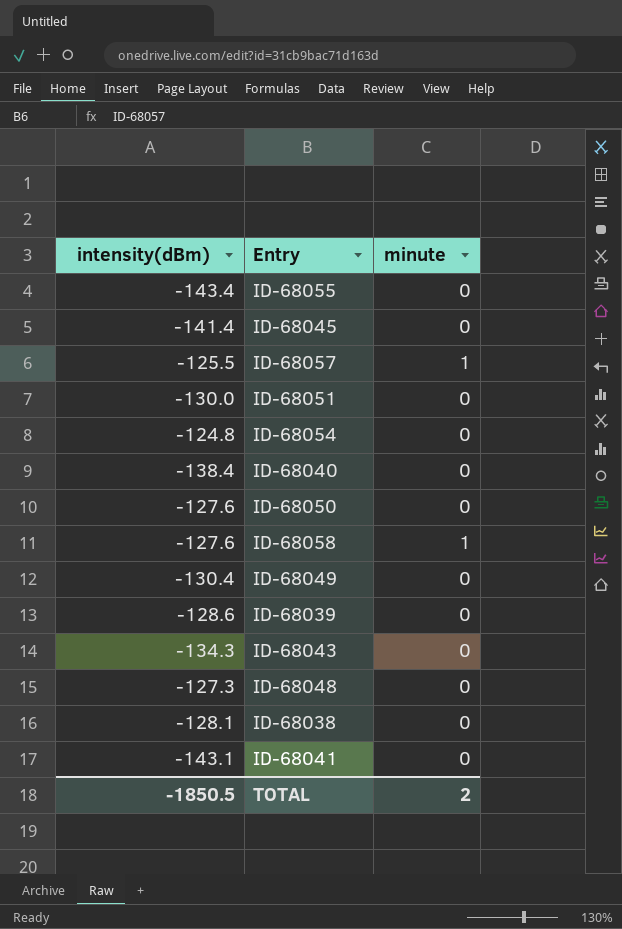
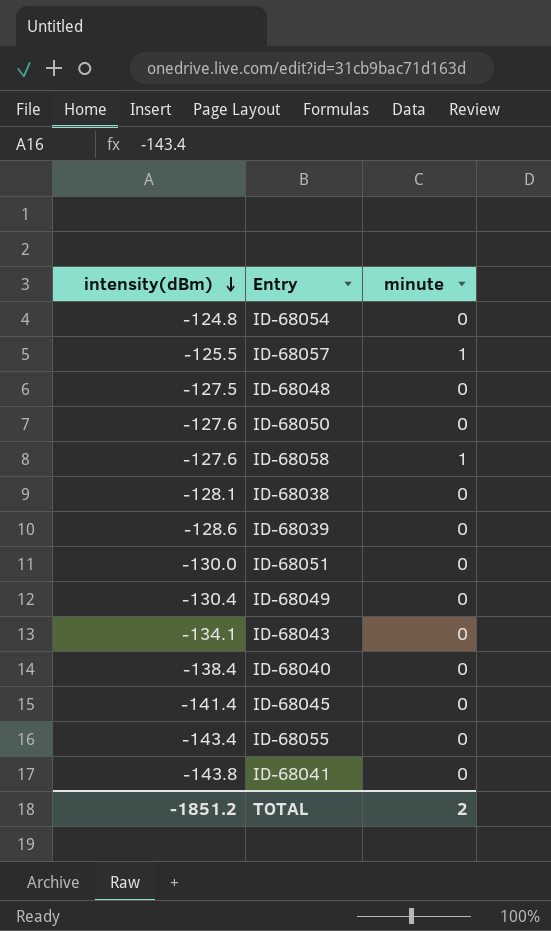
row order: none -> intensity(dBm) descending
ID-68048 | intensity(dBm): -127.3 -> -127.5
ID-68043 | intensity(dBm): -134.3 -> -134.1
ID-68041 | intensity(dBm): -143.1 -> -143.8
TOTAL | intensity(dBm): -1850.5 -> -1851.2

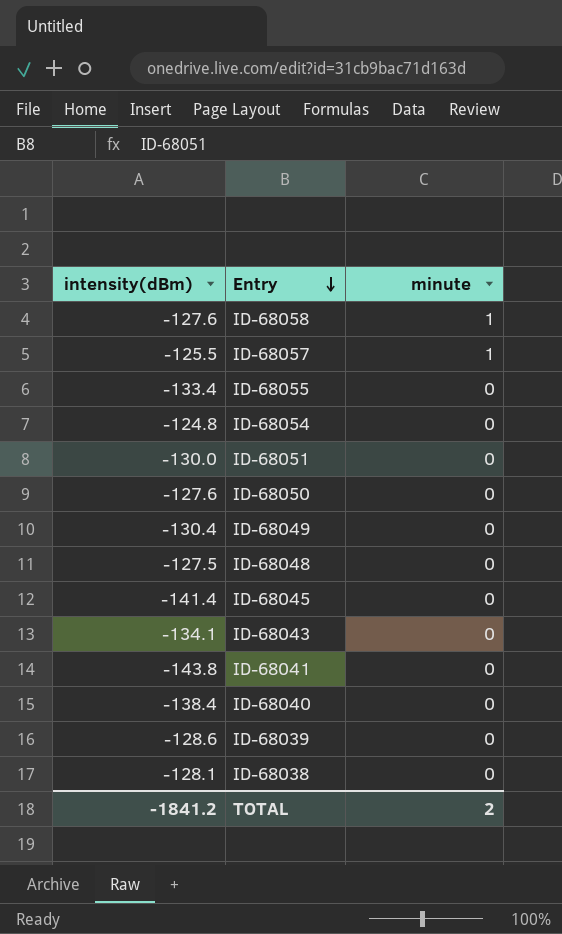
row order: intensity(dBm) descending -> Entry descending
ID-68055 | intensity(dBm): -143.4 -> -133.4
TOTAL | intensity(dBm): -1851.2 -> -1841.2

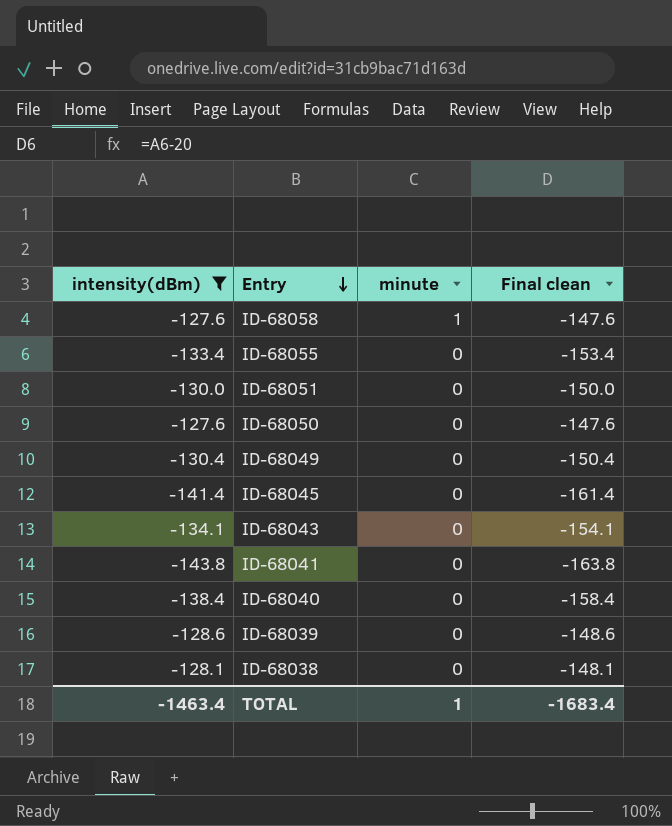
filter: none -> intensity(dBm) <= -127.6
column Final clean | formula: none -> [intensity(dBm)] - 20
TOTAL | intensity(dBm): -1841.2 -> -1463.4
TOTAL | minute: 2 -> 1

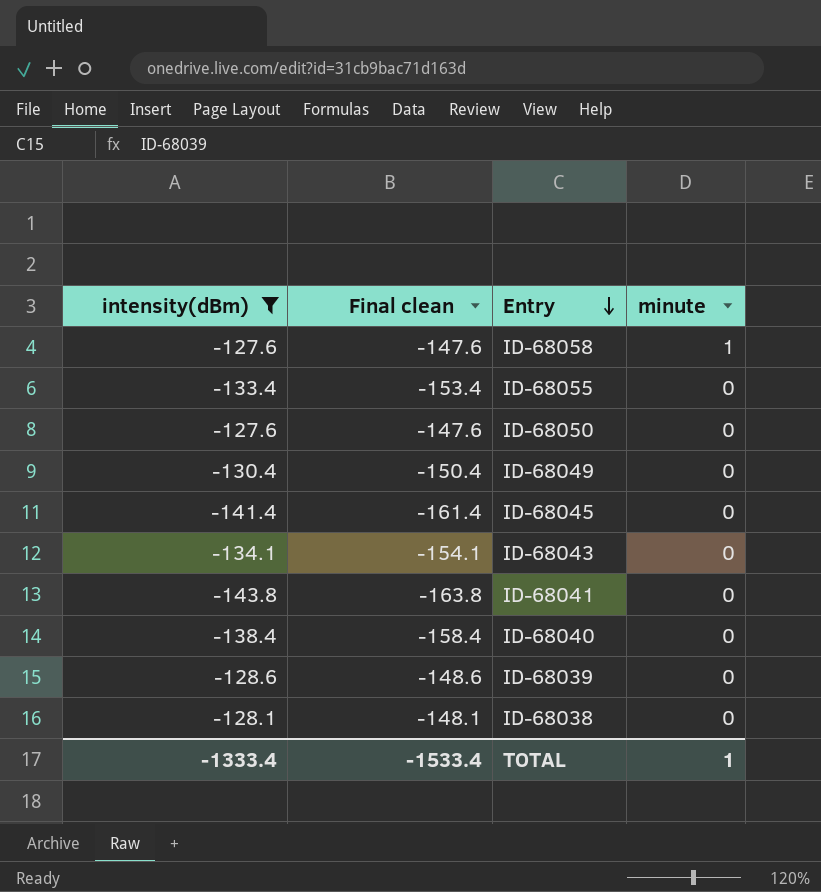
column Final clean | position: 4 -> 2
row ID-68051: -130.0 | 0 | -150.0 -> none
TOTAL | intensity(dBm): -1463.4 -> -1333.4
TOTAL | Final clean: -1683.4 -> -1533.4

